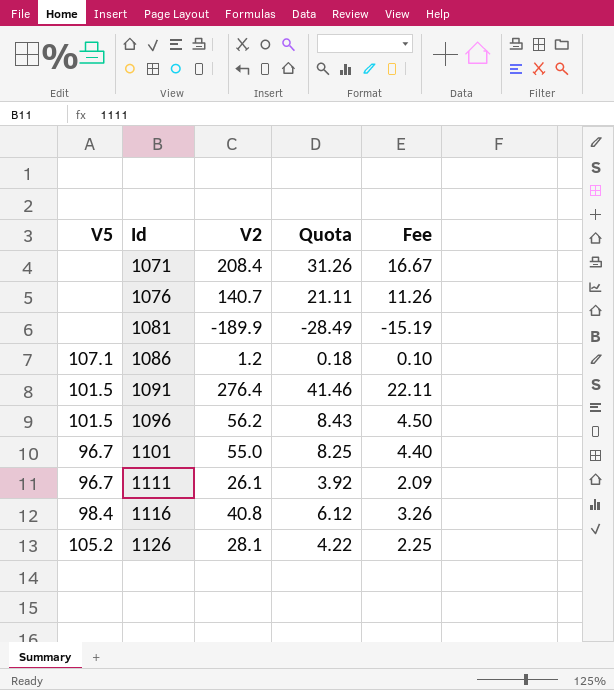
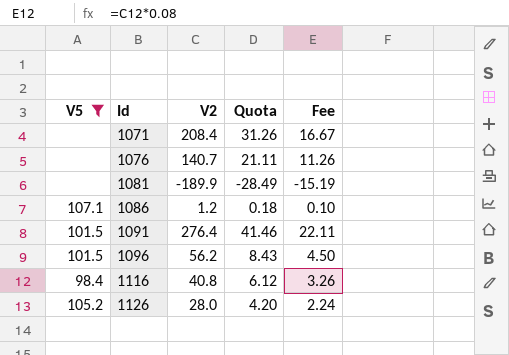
filter: none -> V5 != 96.7
1126 | V2: 28.1 -> 28.0
1126 | Quota: 4.22 -> 4.20
1126 | Fee: 2.25 -> 2.24

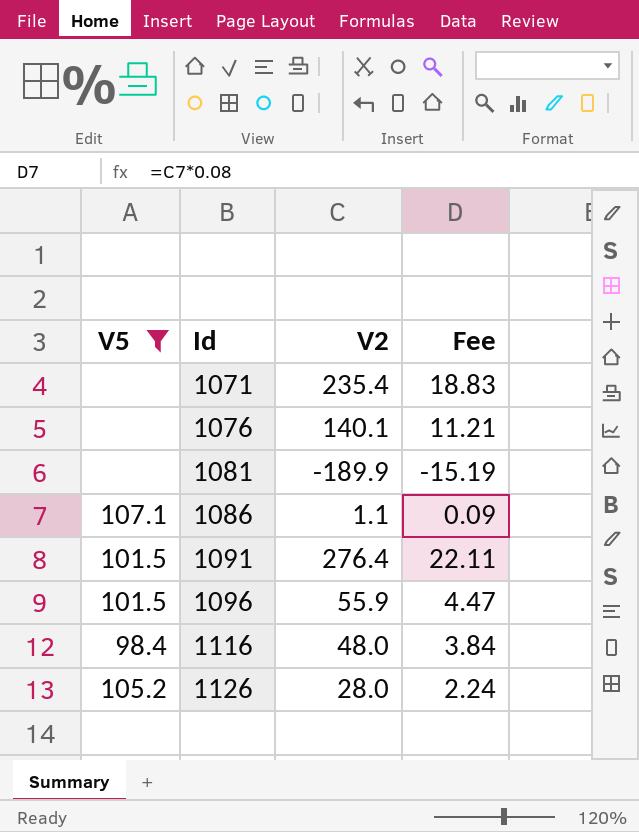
column Quota | formula: [V2] * 0.15 -> none
1071 | V2: 208.4 -> 235.4
1071 | Fee: 16.67 -> 18.83
1076 | V2: 140.7 -> 140.1
1076 | Fee: 11.26 -> 11.21
1086 | V2: 1.2 -> 1.1
1086 | Fee: 0.10 -> 0.09
1096 | V2: 56.2 -> 55.9
1096 | Fee: 4.50 -> 4.47
1116 | V2: 40.8 -> 48.0
1116 | Fee: 3.26 -> 3.84

